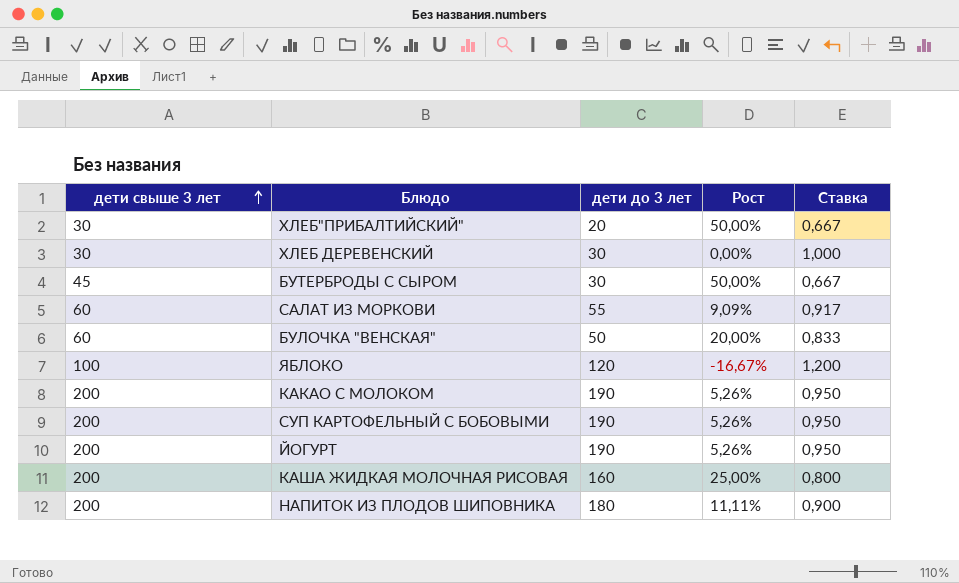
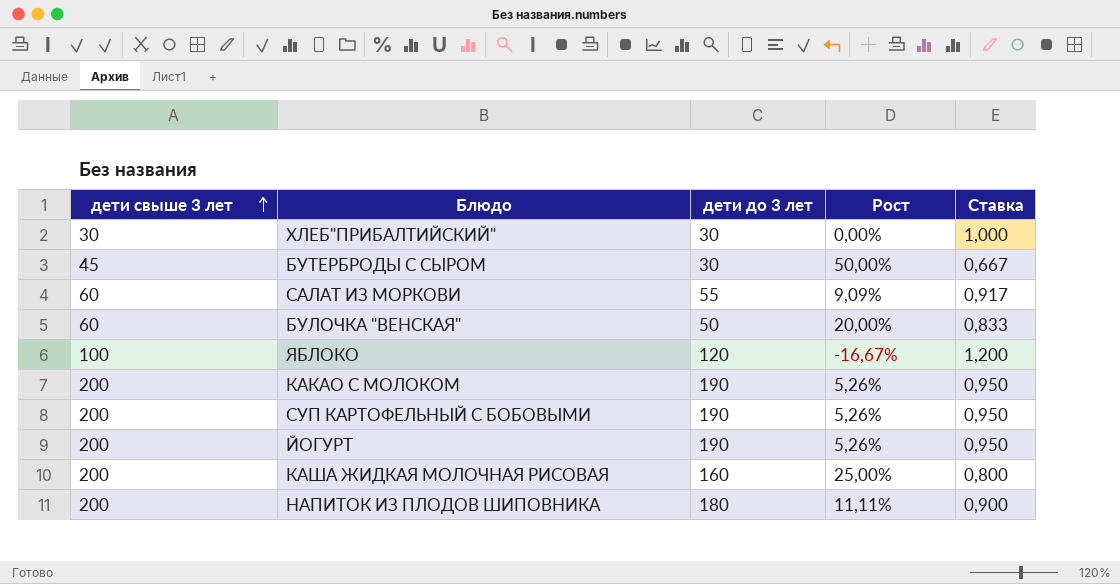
row ХЛЕБ ДЕРЕВЕНСКИЙ: 30 | 30 | 0,00% | 1,000 -> none
ХЛЕБ"ПРИБАЛТИЙСКИЙ" | дети до 3 лет: 20 -> 30
ХЛЕБ"ПРИБАЛТИЙСКИЙ" | Рост: 50,00% -> 0,00%
ХЛЕБ"ПРИБАЛТИЙСКИЙ" | Ставка: 0,667 -> 1,000

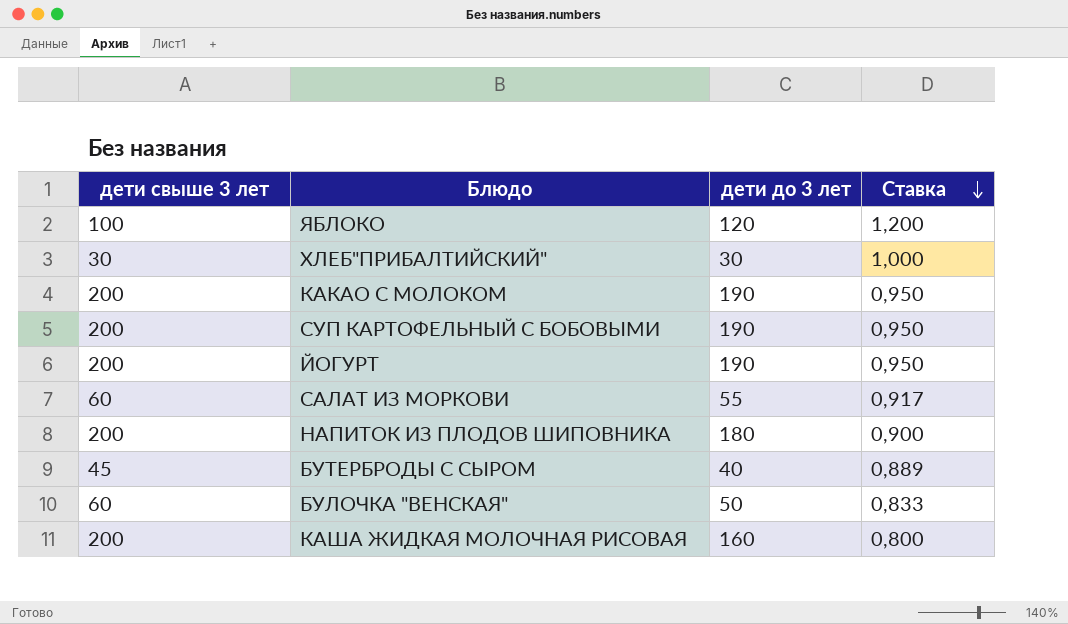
row order: дети свыше 3 лет ascending -> Ставка descending
column Рост | formula: ([дети свыше 3 лет] - [дети до 3 лет]) / [дети до 3 лет] -> none
БУТЕРБРОДЫ С СЫРОМ | дети до 3 лет: 30 -> 40
БУТЕРБРОДЫ С СЫРОМ | Ставка: 0,667 -> 0,889

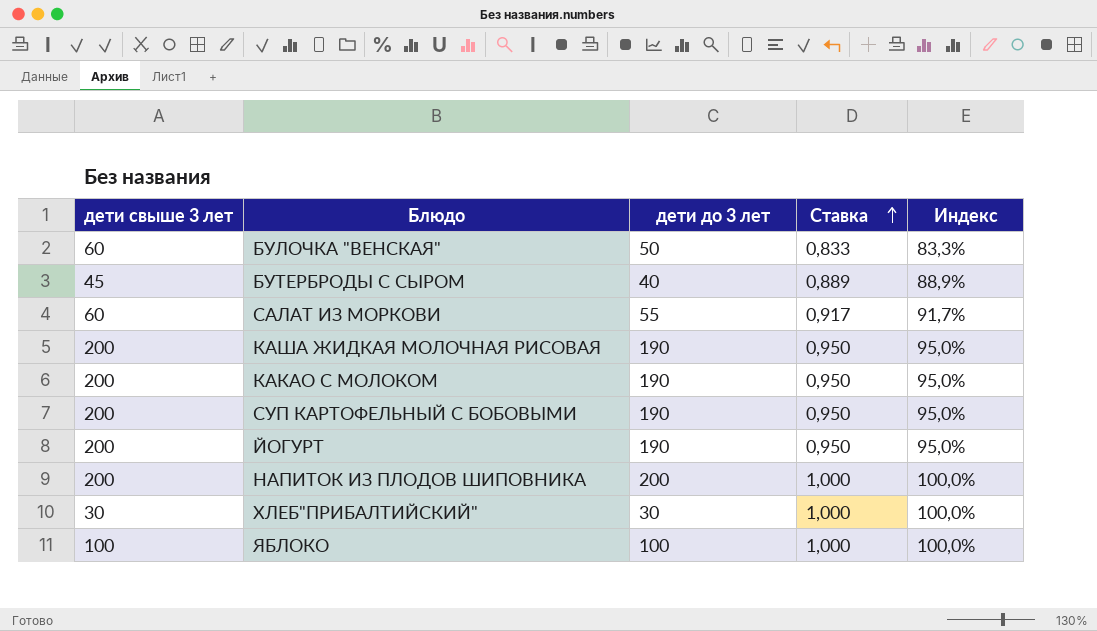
row order: Ставка descending -> Ставка ascending
column Индекс | formula: none -> [дети до 3 лет] / [дети свыше 3 лет]
КАША ЖИДКАЯ МОЛОЧНАЯ РИСОВАЯ | дети до 3 лет: 160 -> 190
КАША ЖИДКАЯ МОЛОЧНАЯ РИСОВАЯ | Ставка: 0,800 -> 0,950
НАПИТОК ИЗ ПЛОДОВ ШИПОВНИКА | дети до 3 лет: 180 -> 200
НАПИТОК ИЗ ПЛОДОВ ШИПОВНИКА | Ставка: 0,900 -> 1,000
ЯБЛОКО | дети до 3 лет: 120 -> 100
ЯБЛОКО | Ставка: 1,200 -> 1,000

